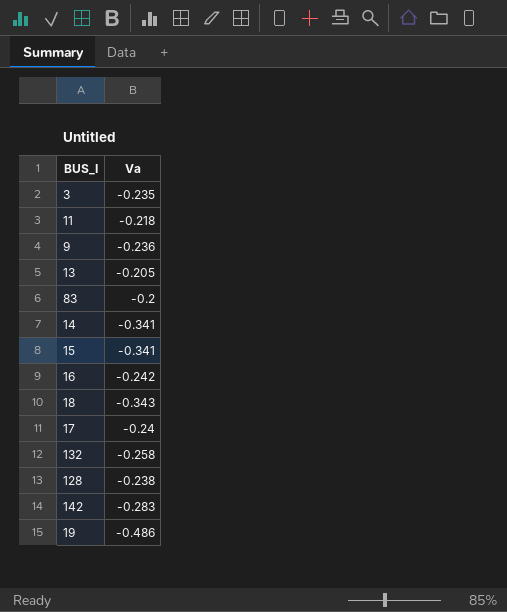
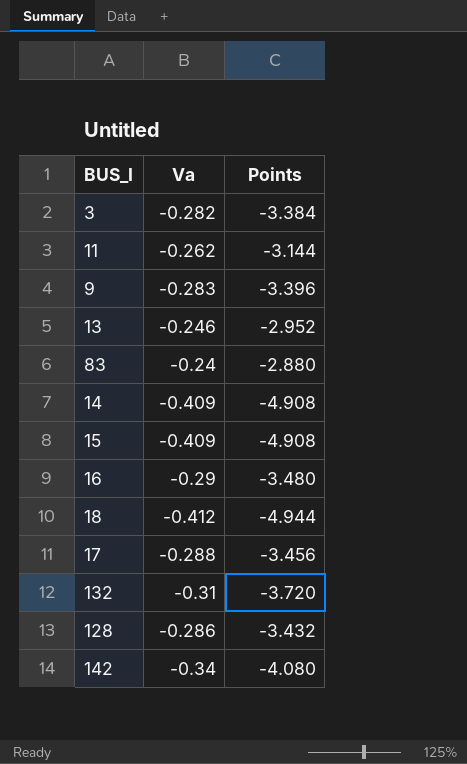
column Points | formula: none -> [Va] * 12
row 19: -0.486 -> none
3 | Va: -0.235 -> -0.282
11 | Va: -0.218 -> -0.262
9 | Va: -0.236 -> -0.283
13 | Va: -0.205 -> -0.246
83 | Va: -0.2 -> -0.24
14 | Va: -0.341 -> -0.409
15 | Va: -0.341 -> -0.409
16 | Va: -0.242 -> -0.29
18 | Va: -0.343 -> -0.412
17 | Va: -0.24 -> -0.288
132 | Va: -0.258 -> -0.31
128 | Va: -0.238 -> -0.286
142 | Va: -0.283 -> -0.34

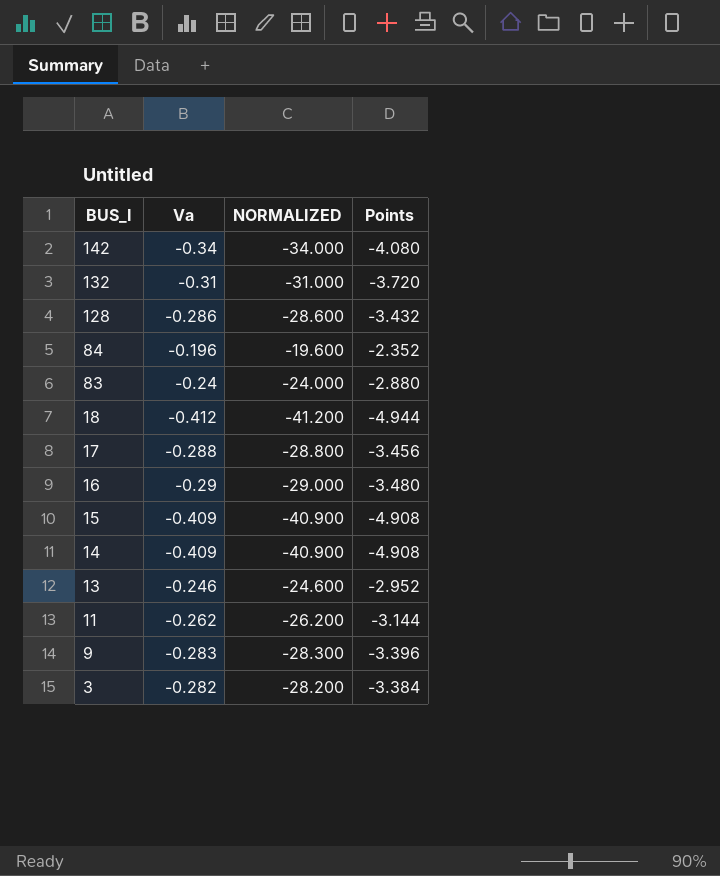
row order: none -> BUS_I descending
column NORMALIZED | formula: none -> [Va] * 100
row 84: none -> -0.196 | -19.600 | -2.352

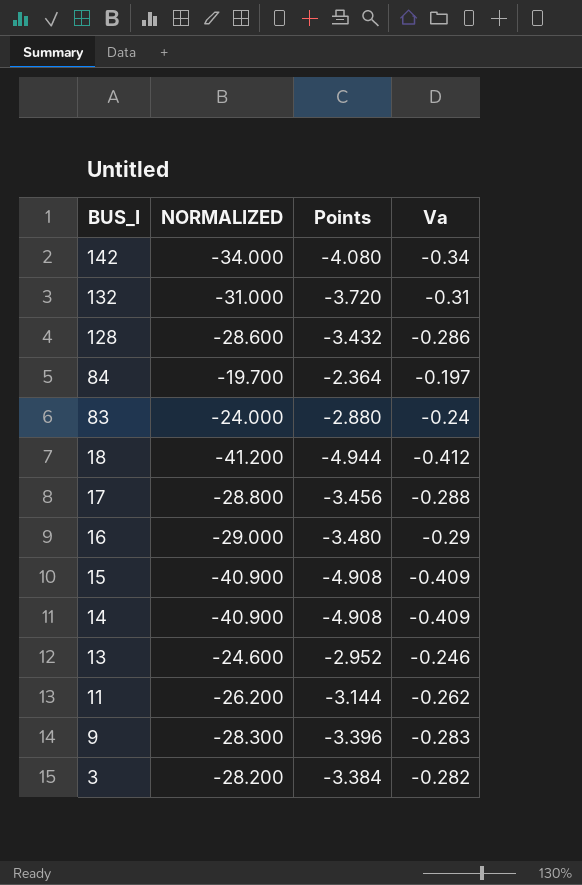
column Va | position: 2 -> 4
84 | NORMALIZED: -19.600 -> -19.700
84 | Points: -2.352 -> -2.364
84 | Va: -0.196 -> -0.197

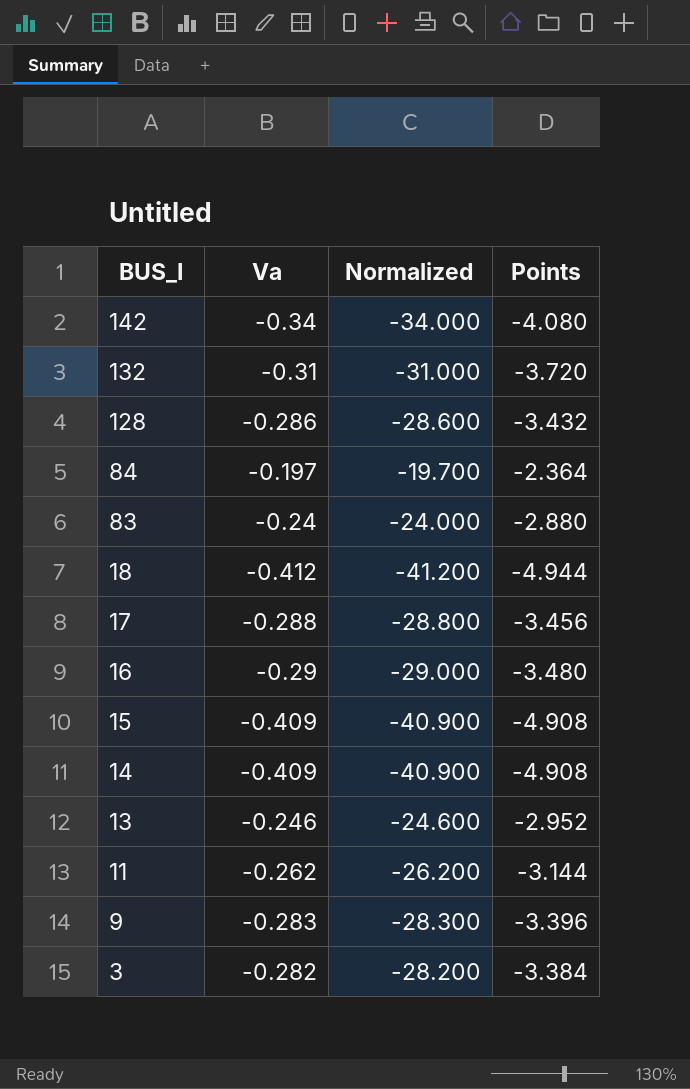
column Va | position: 4 -> 2
column name: NORMALIZED -> Normalized

